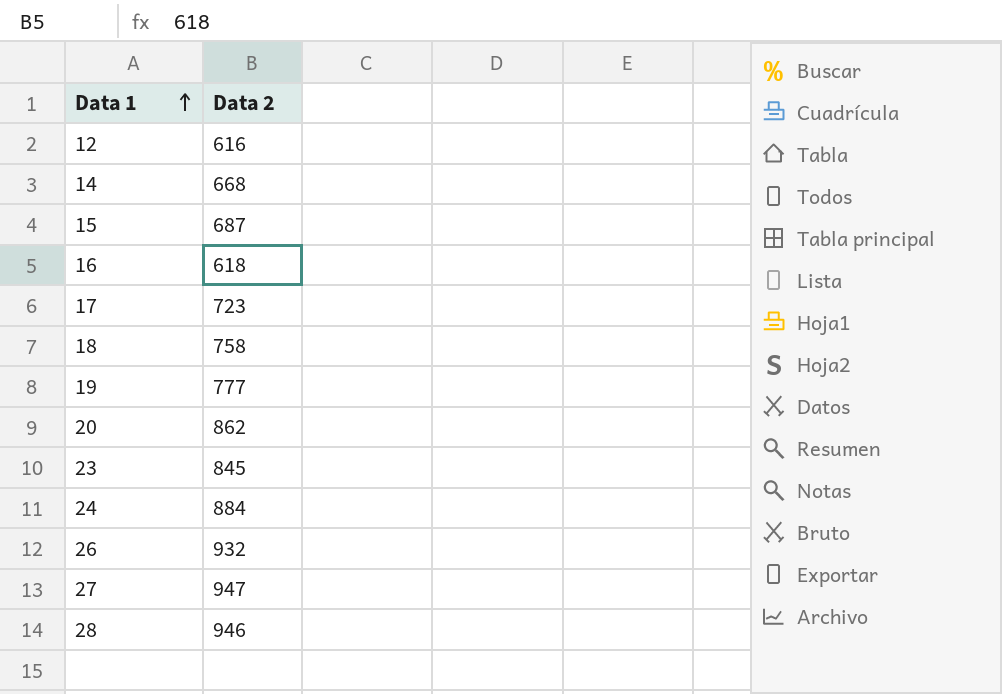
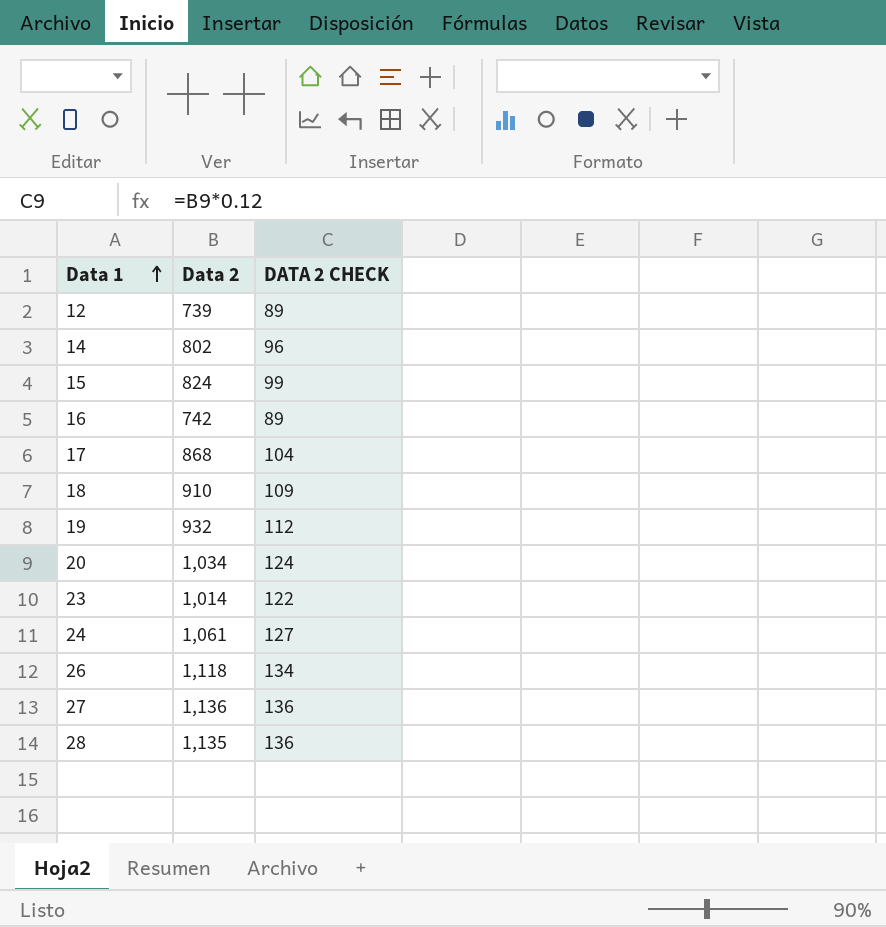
column DATA 2 CHECK | formula: none -> [Data 2] * 0.12
12 | Data 2: 616 -> 739
14 | Data 2: 668 -> 802
15 | Data 2: 687 -> 824
16 | Data 2: 618 -> 742
17 | Data 2: 723 -> 868
18 | Data 2: 758 -> 910
19 | Data 2: 777 -> 932
20 | Data 2: 862 -> 1,034
23 | Data 2: 845 -> 1,014
24 | Data 2: 884 -> 1,061
26 | Data 2: 932 -> 1,118
27 | Data 2: 947 -> 1,136
28 | Data 2: 946 -> 1,135

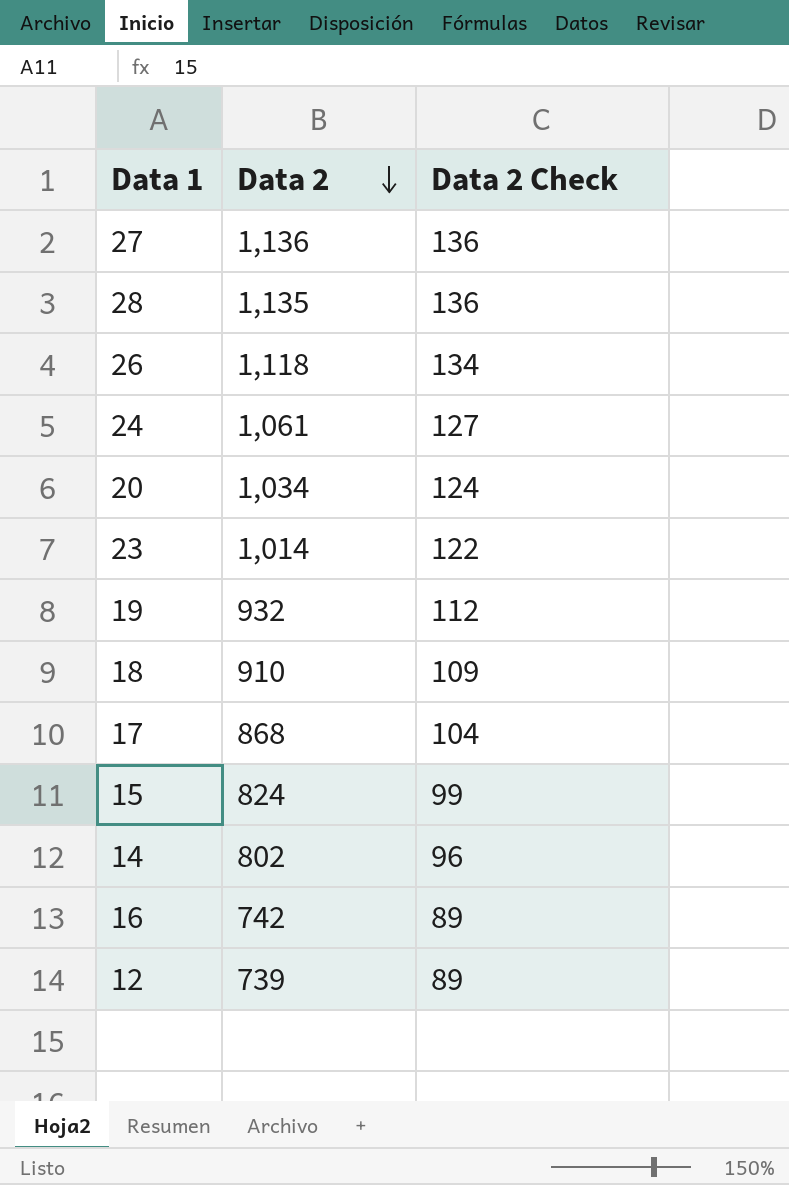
row order: Data 1 ascending -> Data 2 descending
column name: DATA 2 CHECK -> Data 2 Check

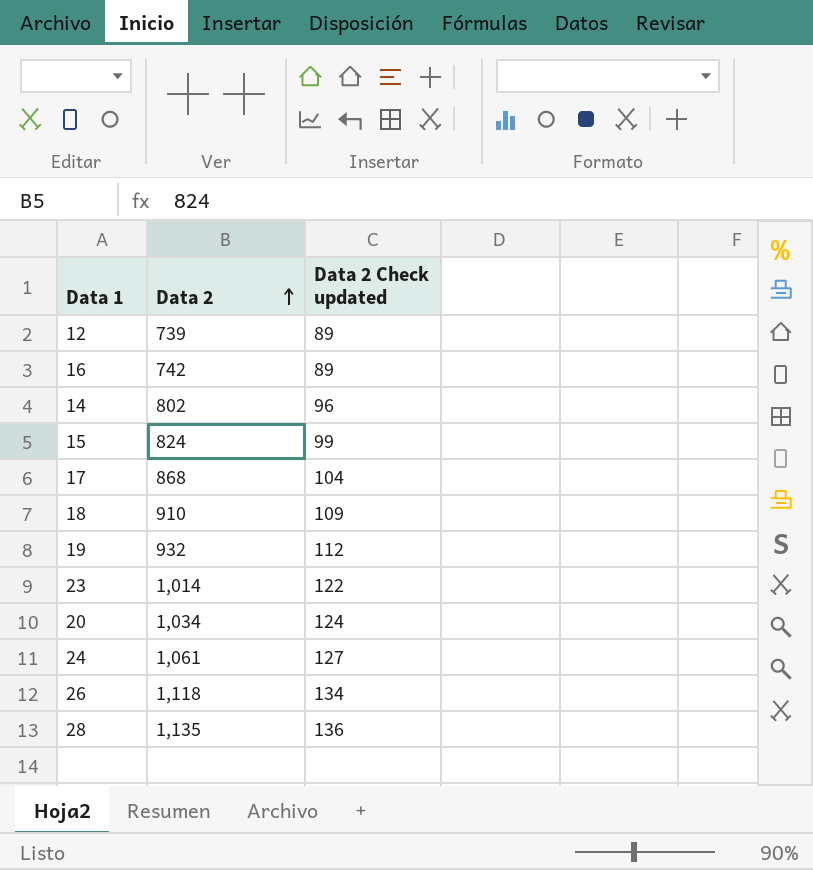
row order: Data 2 descending -> Data 2 ascending
column name: Data 2 Check -> Data 2 Check updated
row 27: 1,136 | 136 -> none

